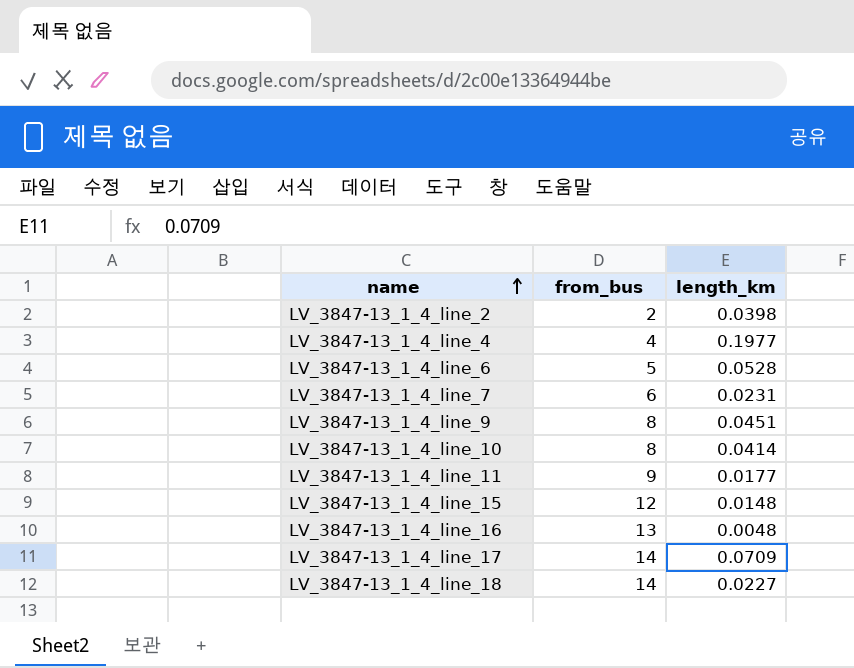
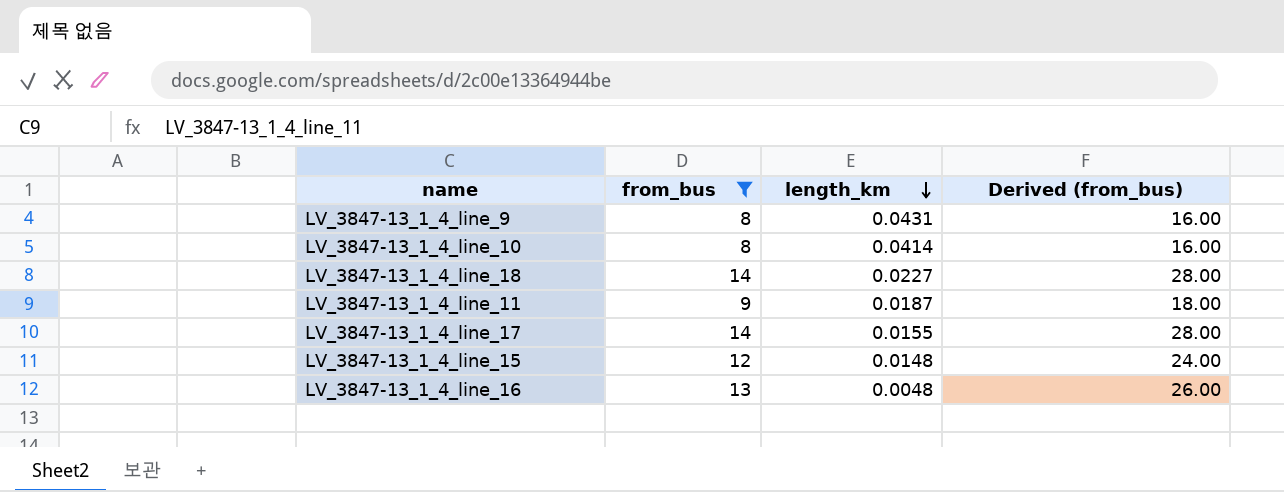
filter: none -> from_bus >= 8
row order: name ascending -> length_km descending
column Derived (from_bus) | formula: none -> [from_bus] * 2
LV_3847-13_1_4_line_9 | length_km: 0.0451 -> 0.0431
LV_3847-13_1_4_line_11 | length_km: 0.0177 -> 0.0187
LV_3847-13_1_4_line_17 | length_km: 0.0709 -> 0.0155

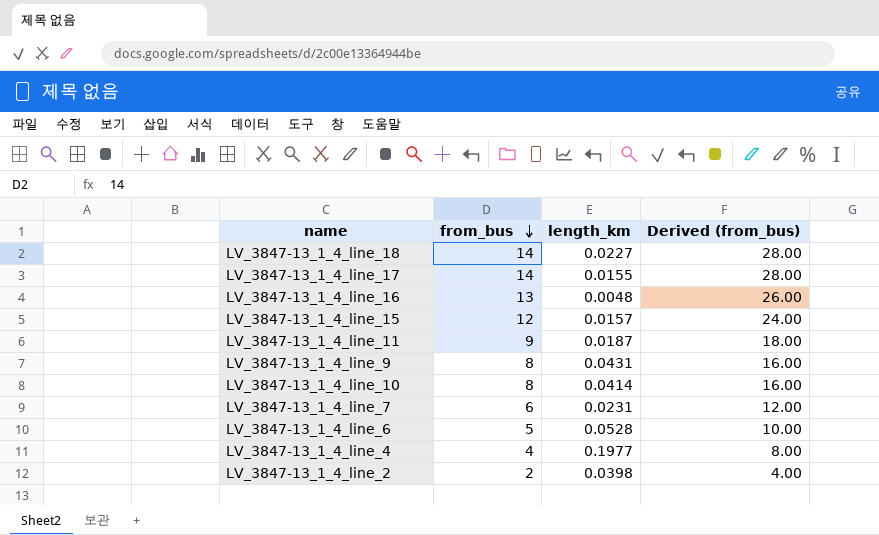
filter: from_bus >= 8 -> none
row order: length_km descending -> from_bus descending
LV_3847-13_1_4_line_15 | length_km: 0.0148 -> 0.0157

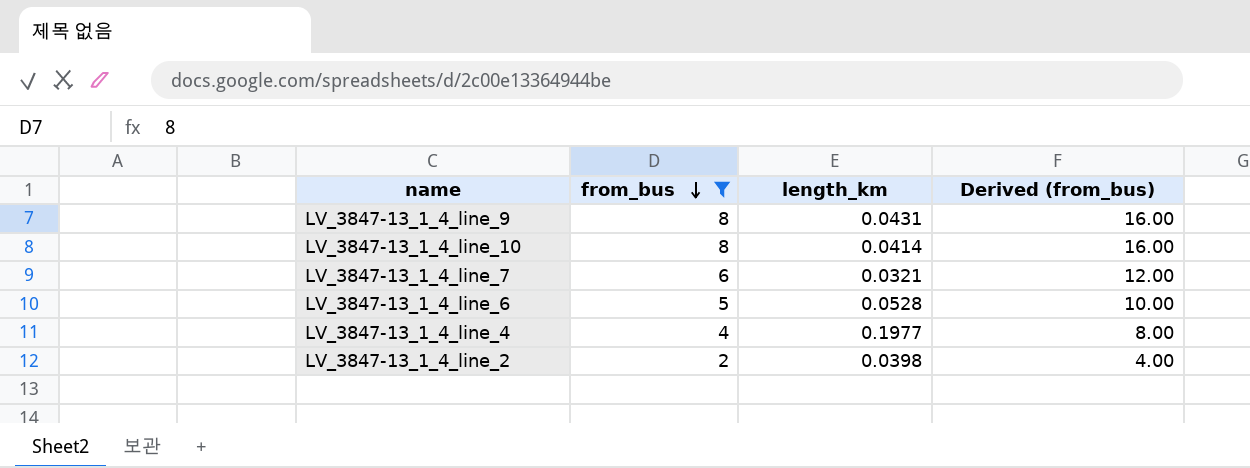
filter: none -> from_bus <= 8
LV_3847-13_1_4_line_7 | length_km: 0.0231 -> 0.0321

